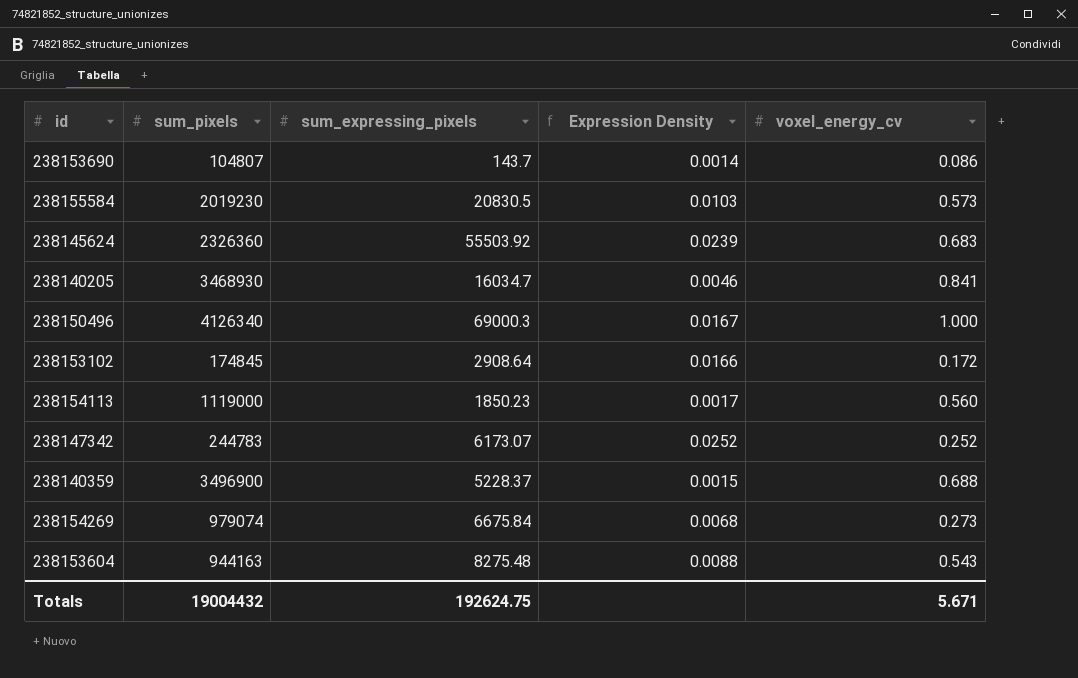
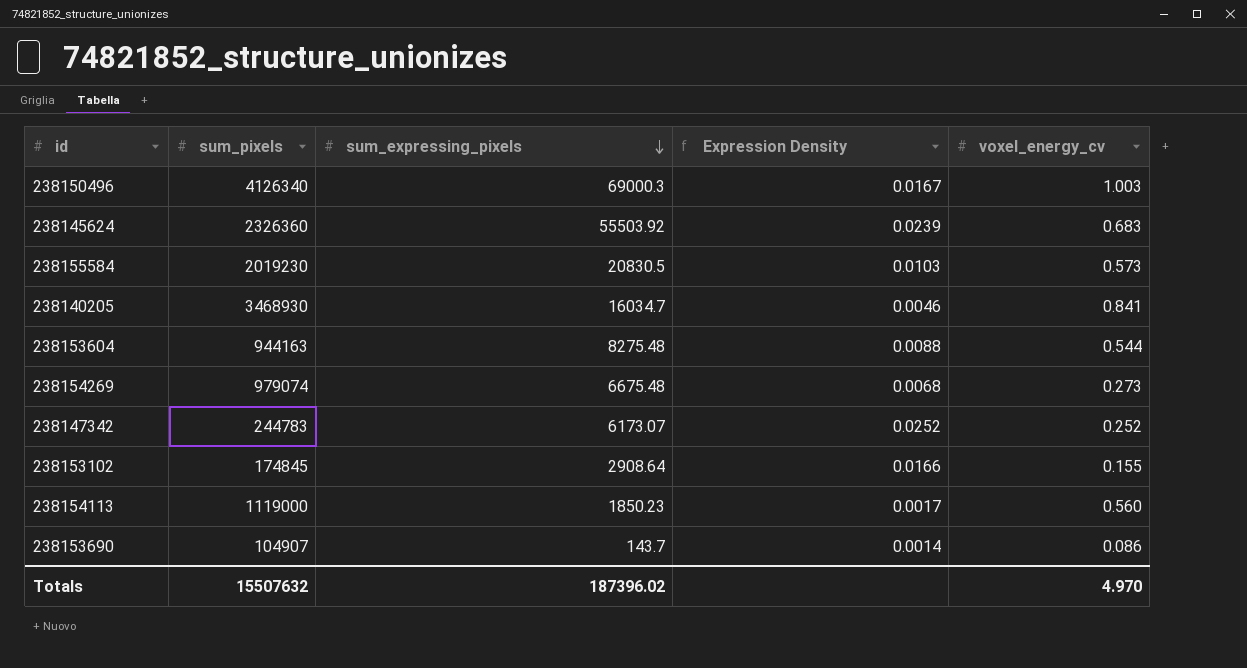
row order: none -> sum_expressing_pixels descending
row 238140359: 3496900 | 5228.37 | 0.0015 | 0.688 -> none
238150496 | voxel_energy_cv: 1.000 -> 1.003
238153604 | voxel_energy_cv: 0.543 -> 0.544
238154269 | sum_expressing_pixels: 6675.84 -> 6675.48
238153102 | voxel_energy_cv: 0.172 -> 0.155
238153690 | sum_pixels: 104807 -> 104907
Totals | sum_pixels: 19004432 -> 15507632
Totals | sum_expressing_pixels: 192624.75 -> 187396.02
Totals | voxel_energy_cv: 5.671 -> 4.970

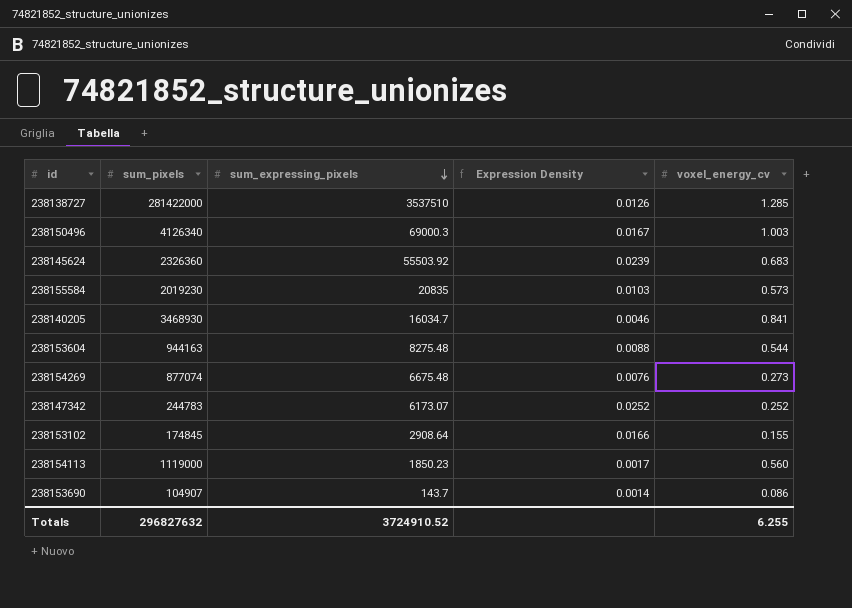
row 238138727: none -> 281422000 | 3537510 | 0.0126 | 1.285
238155584 | sum_expressing_pixels: 20830.5 -> 20835
238154269 | sum_pixels: 979074 -> 877074
238154269 | Expression Density: 0.0068 -> 0.0076
Totals | sum_pixels: 15507632 -> 296827632
Totals | sum_expressing_pixels: 187396.02 -> 3724910.52
Totals | voxel_energy_cv: 4.970 -> 6.255

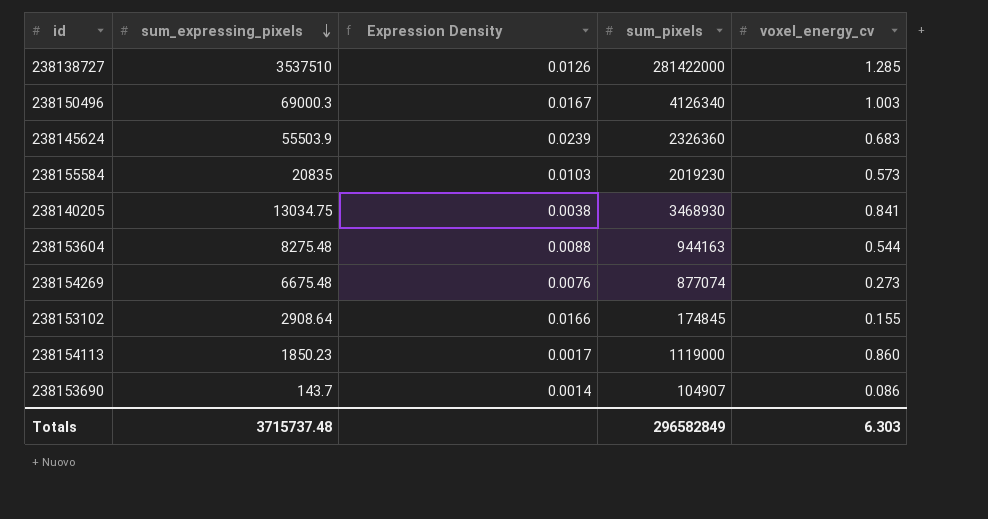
column sum_pixels | position: 2 -> 4
row 238147342: 244783 | 6173.07 | 0.0252 | 0.252 -> none
238145624 | sum_expressing_pixels: 55503.92 -> 55503.9
238140205 | sum_expressing_pixels: 16034.7 -> 13034.75
238140205 | Expression Density: 0.0046 -> 0.0038
238154113 | voxel_energy_cv: 0.560 -> 0.860
Totals | sum_expressing_pixels: 3724910.52 -> 3715737.48
Totals | sum_pixels: 296827632 -> 296582849
Totals | voxel_energy_cv: 6.255 -> 6.303

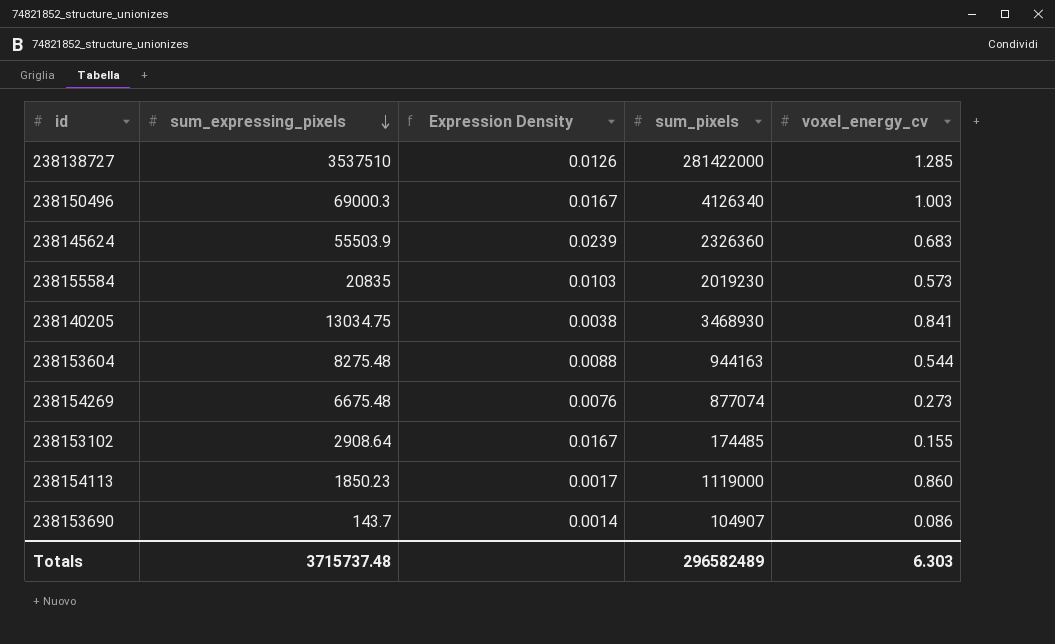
238153102 | Expression Density: 0.0166 -> 0.0167
238153102 | sum_pixels: 174845 -> 174485
Totals | sum_pixels: 296582849 -> 296582489

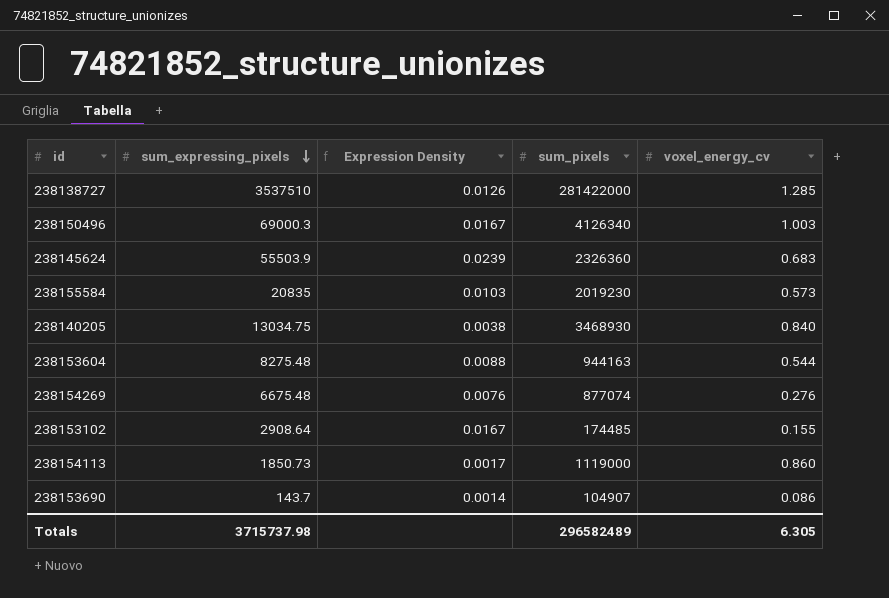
238140205 | voxel_energy_cv: 0.841 -> 0.840
238154269 | voxel_energy_cv: 0.273 -> 0.276
238154113 | sum_expressing_pixels: 1850.23 -> 1850.73
Totals | sum_expressing_pixels: 3715737.48 -> 3715737.98
Totals | voxel_energy_cv: 6.303 -> 6.305

